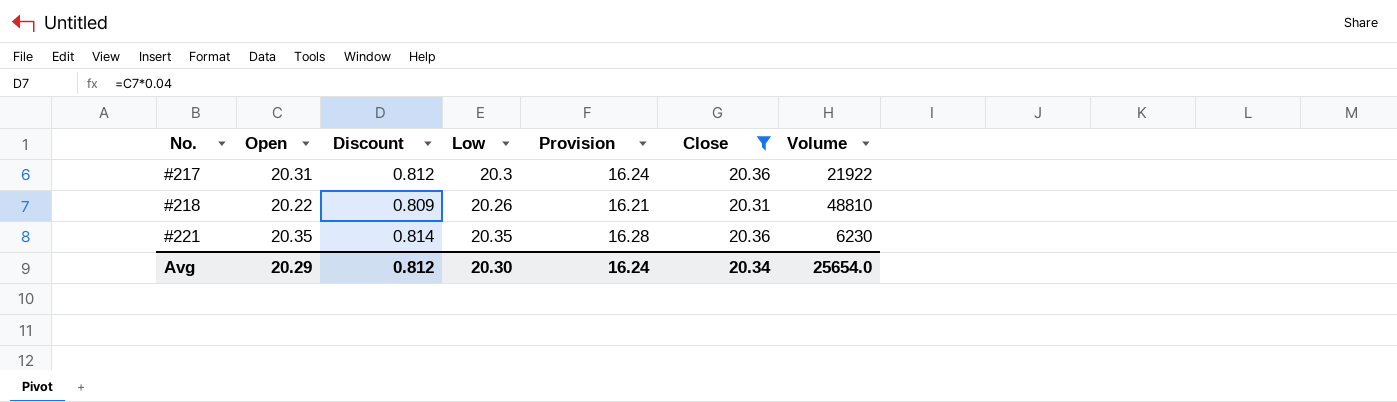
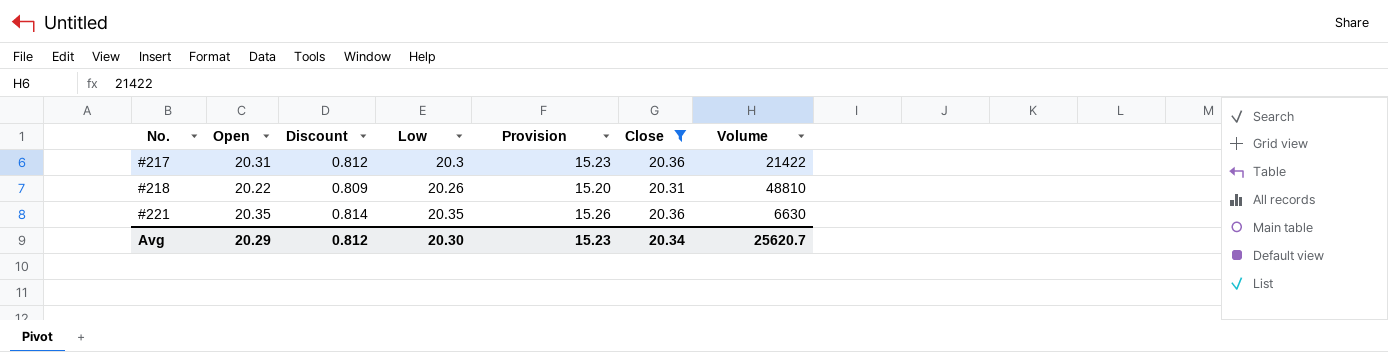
column Provision | formula: [Low] * 0.8 -> [Low] * 0.75
#217 | Volume: 21922 -> 21422
#221 | Volume: 6230 -> 6630
Avg | Provision: 16.24 -> 15.23
Avg | Volume: 25654.0 -> 25620.7

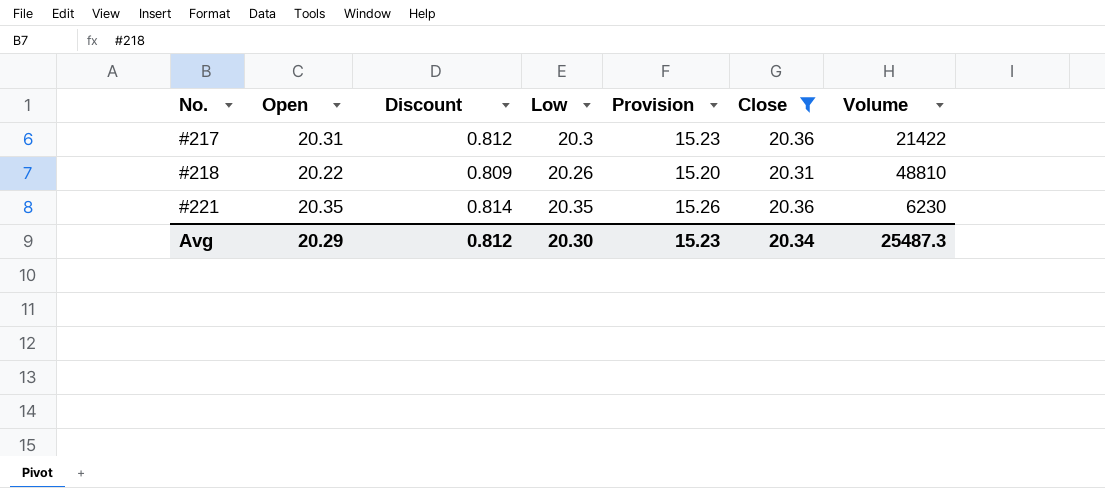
#221 | Volume: 6630 -> 6230
Avg | Volume: 25620.7 -> 25487.3

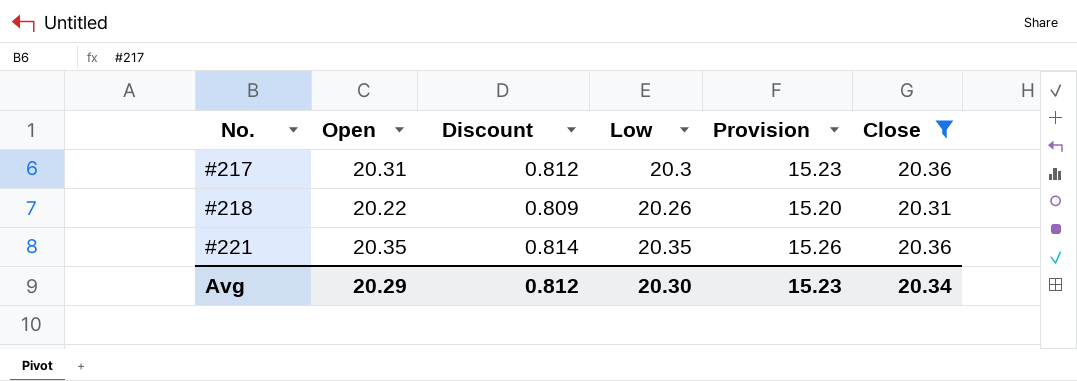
column Volume | position: 7 -> none

